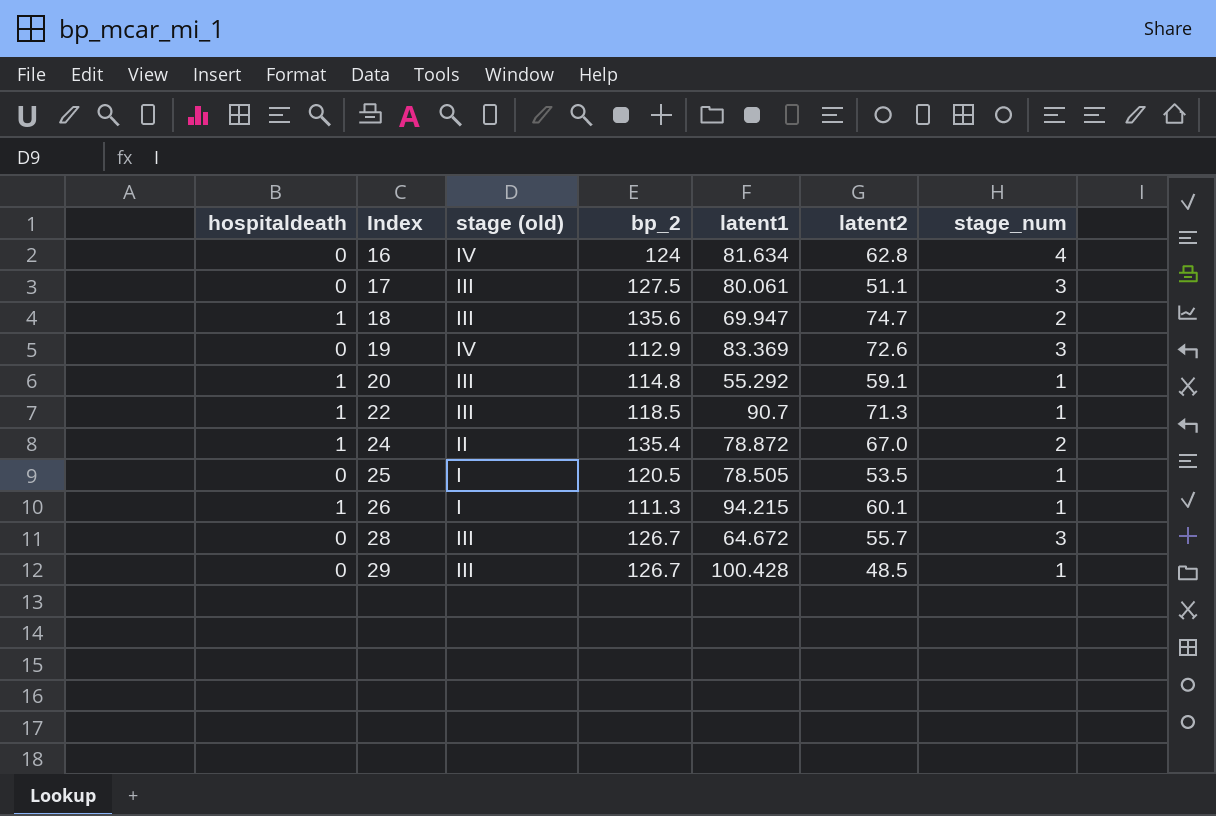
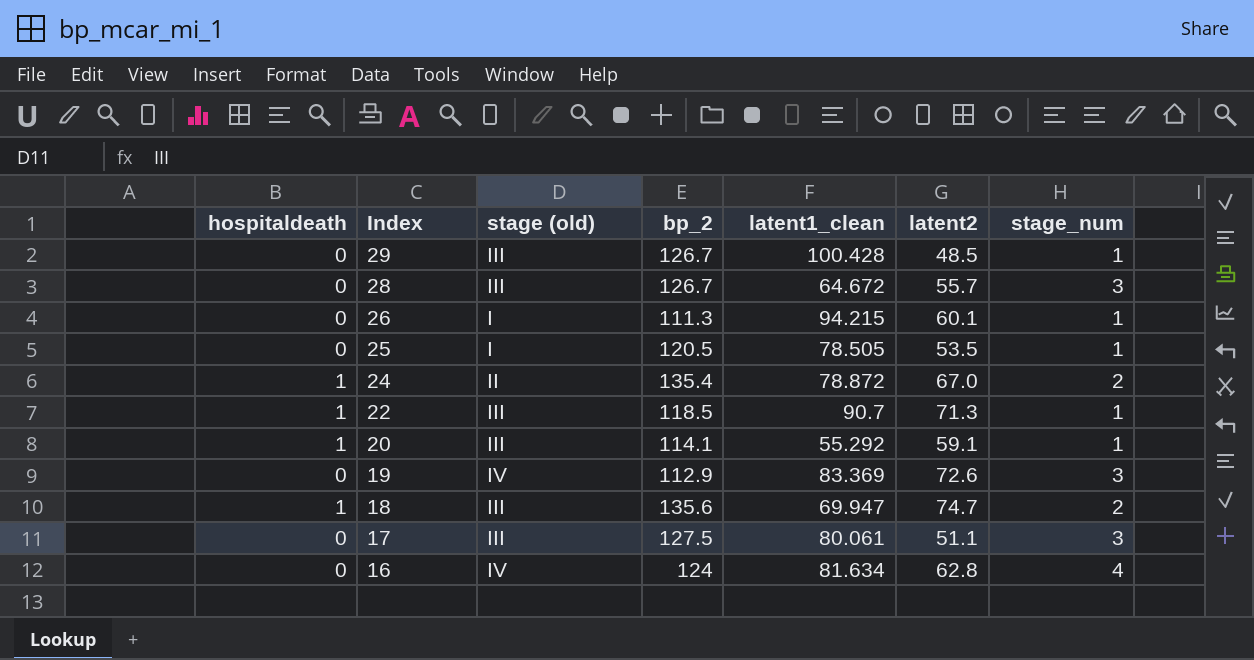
row order: Index ascending -> Index descending
column name: latent1 -> latent1_clean
26 | hospitaldeath: 1 -> 0
20 | bp_2: 114.8 -> 114.1

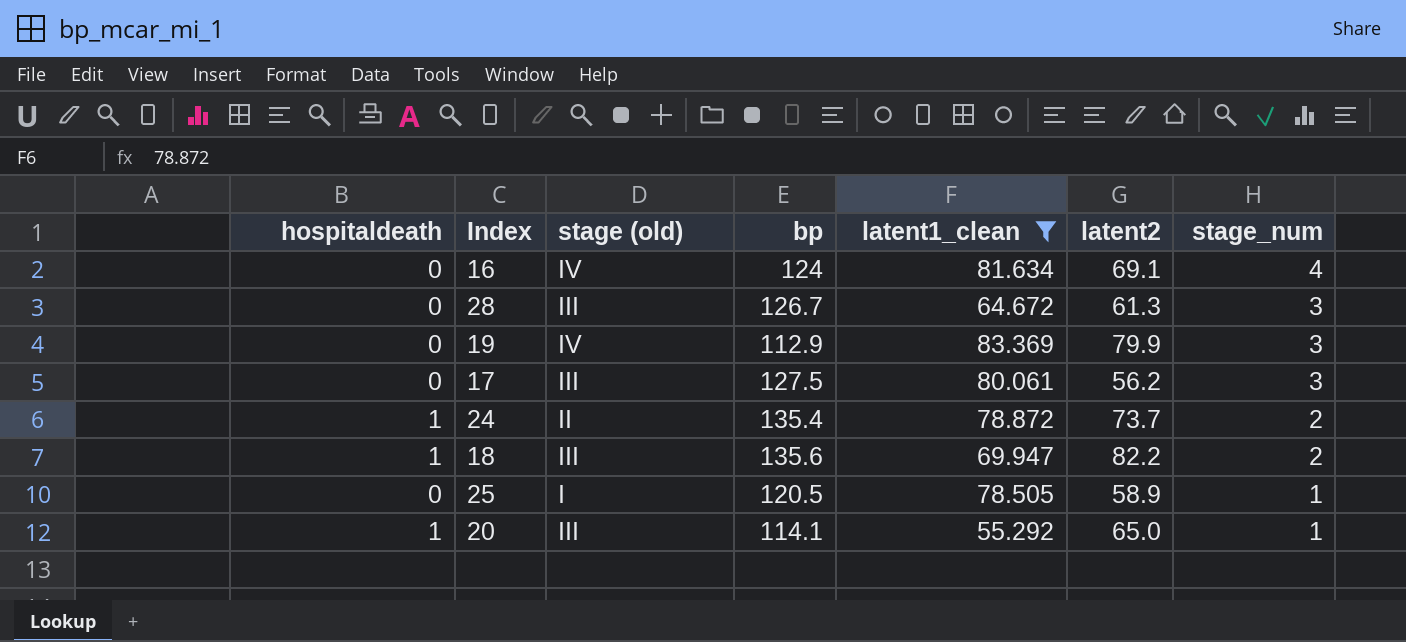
filter: none -> latent1_clean <= 83.369
row order: Index descending -> stage_num descending
column name: bp_2 -> bp
16 | latent2: 62.8 -> 69.1
28 | latent2: 55.7 -> 61.3
19 | latent2: 72.6 -> 79.9
17 | latent2: 51.1 -> 56.2
24 | latent2: 67.0 -> 73.7
18 | latent2: 74.7 -> 82.2
25 | latent2: 53.5 -> 58.9
20 | latent2: 59.1 -> 65.0

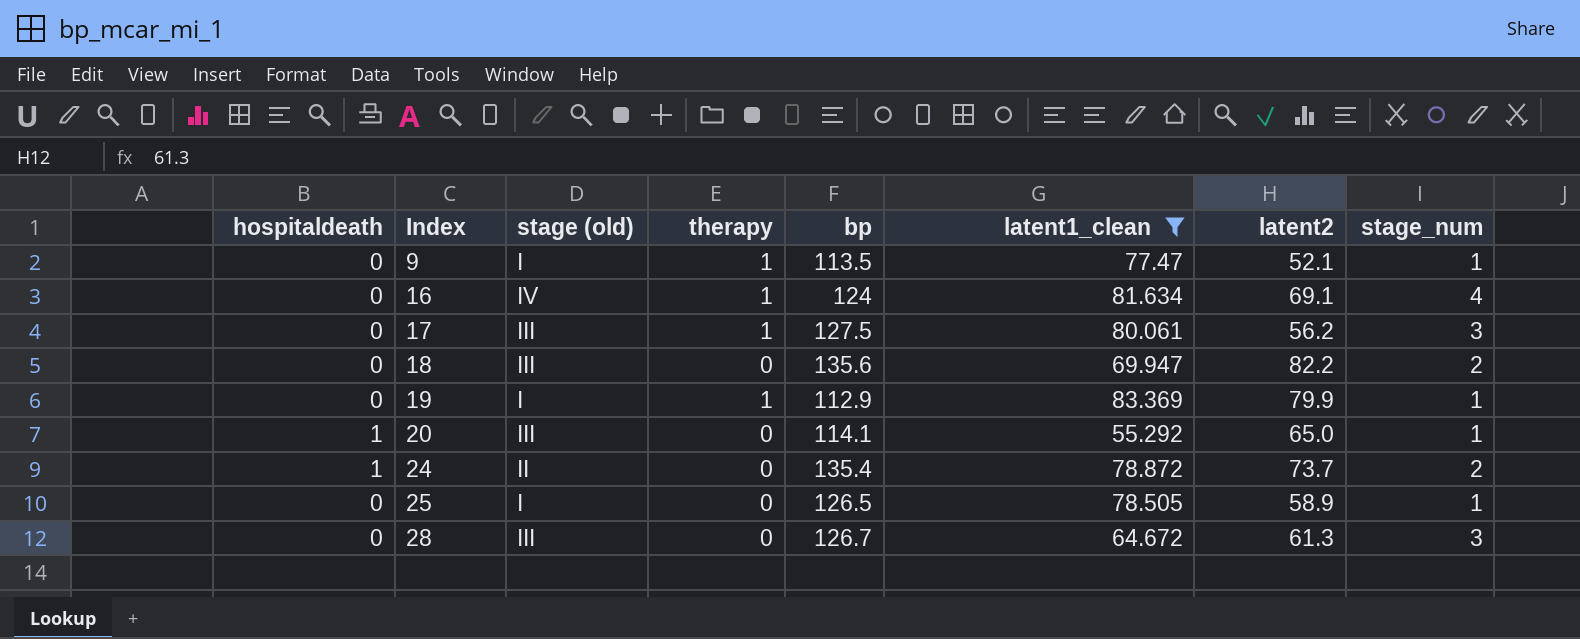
row order: stage_num descending -> Index ascending
column therapy | position: none -> 4
row 9: none -> 0 | I | 1 | 113.5 | 77.47 | 52.1 | 1
18 | hospitaldeath: 1 -> 0
19 | stage (old): IV -> I
19 | stage_num: 3 -> 1
25 | bp: 120.5 -> 126.5

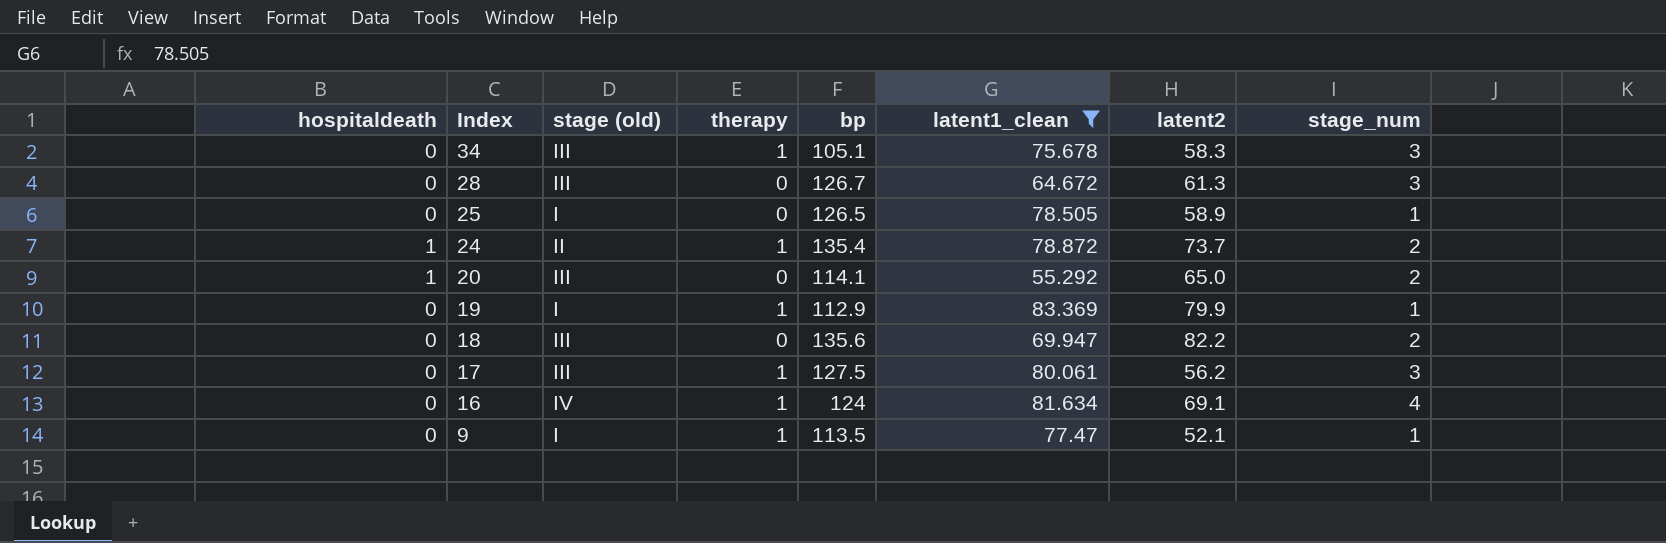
row order: Index ascending -> Index descending
row 34: none -> 0 | III | 1 | 105.1 | 75.678 | 58.3 | 3
24 | therapy: 0 -> 1
20 | stage_num: 1 -> 2

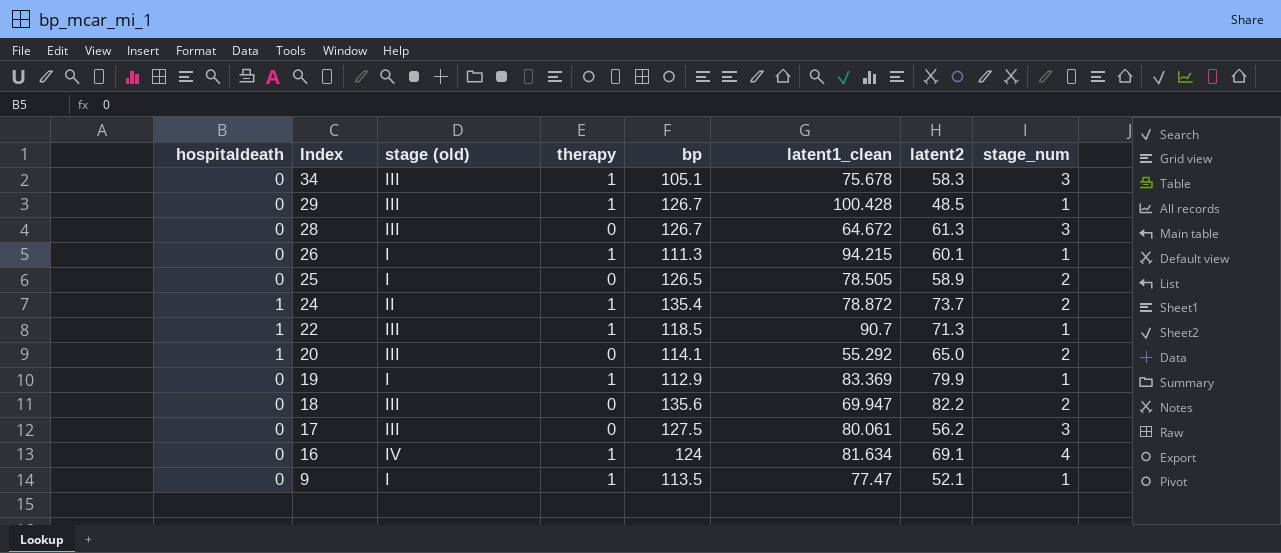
filter: latent1_clean <= 83.369 -> none
25 | stage_num: 1 -> 2
17 | therapy: 1 -> 0

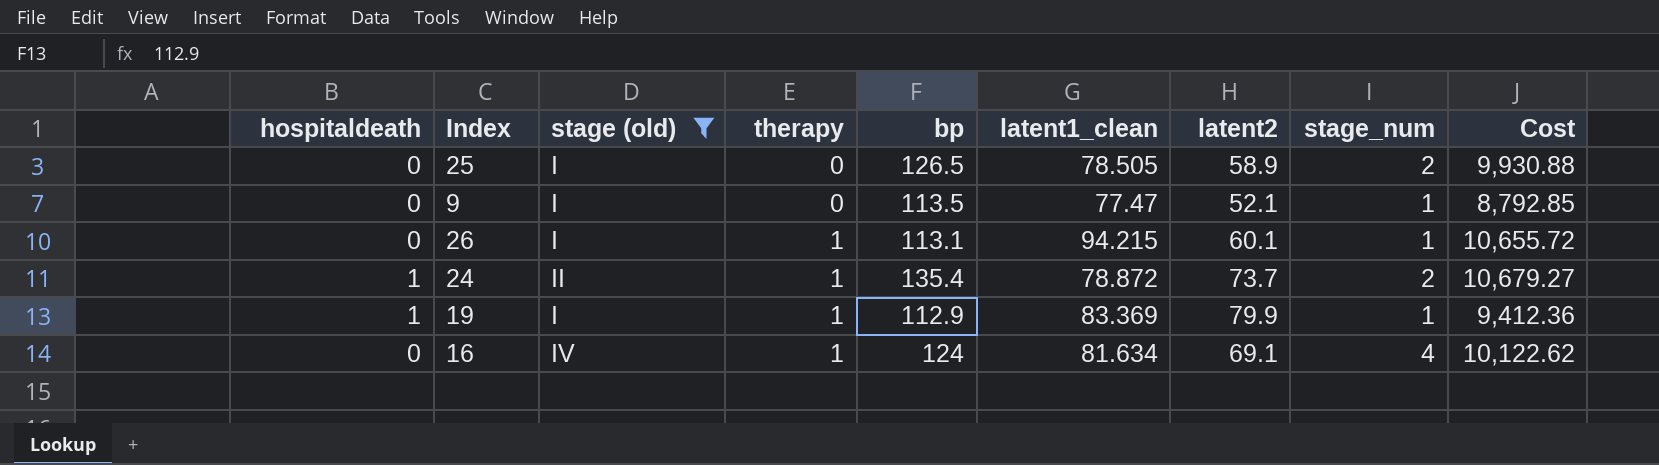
filter: none -> stage (old) != III
row order: Index descending -> therapy ascending
column Cost | formula: none -> [bp] * [latent1_clean]
9 | therapy: 1 -> 0
26 | bp: 111.3 -> 113.1
19 | hospitaldeath: 0 -> 1

